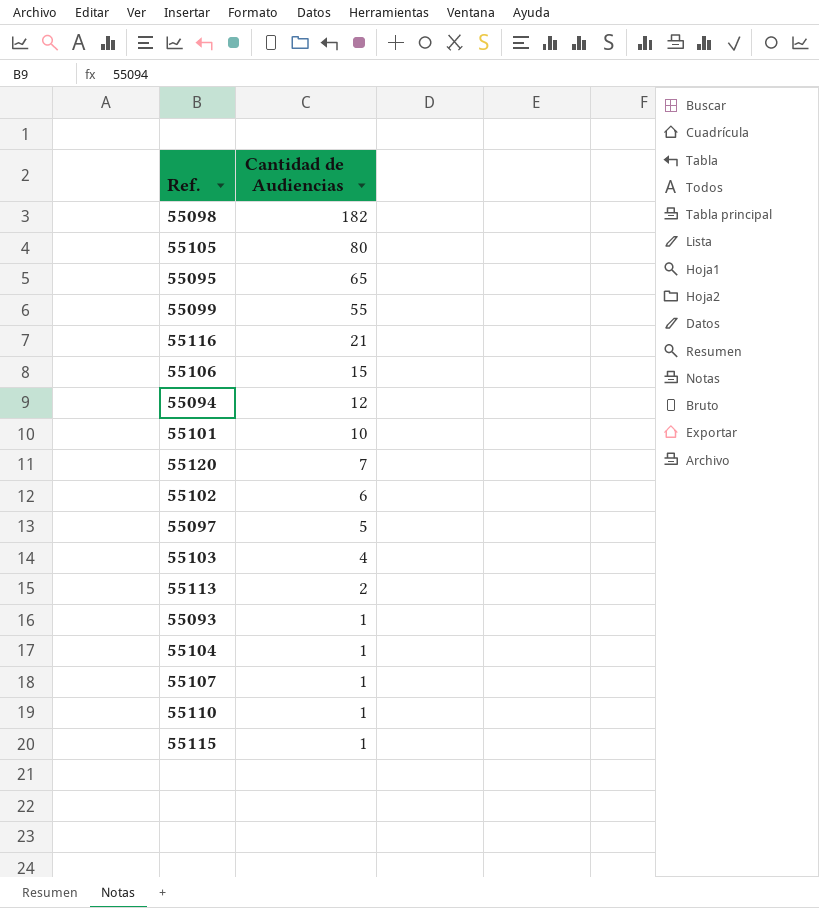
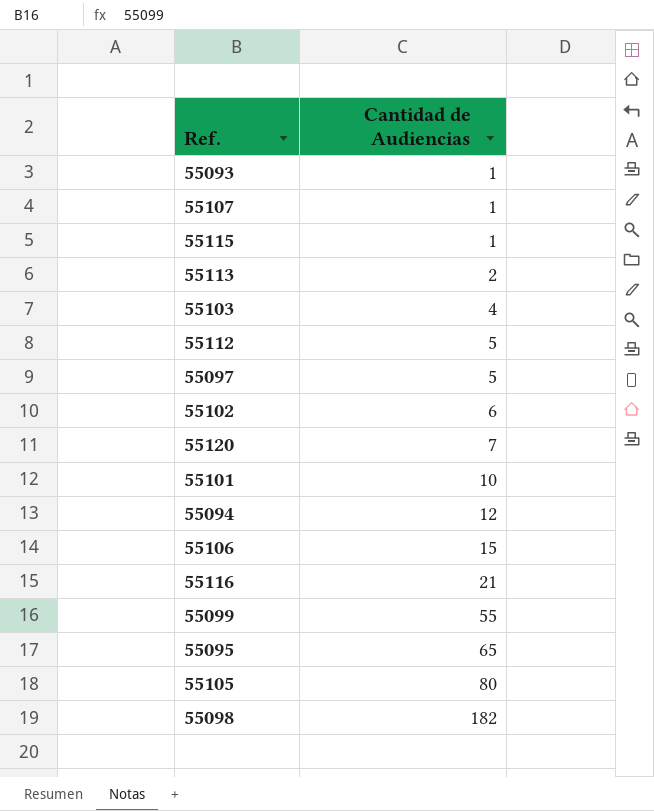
row order: Cantidad de Audiencias descending -> Cantidad de Audiencias ascending
row 55104: 1 -> none
row 55110: 1 -> none
row 55112: none -> 5

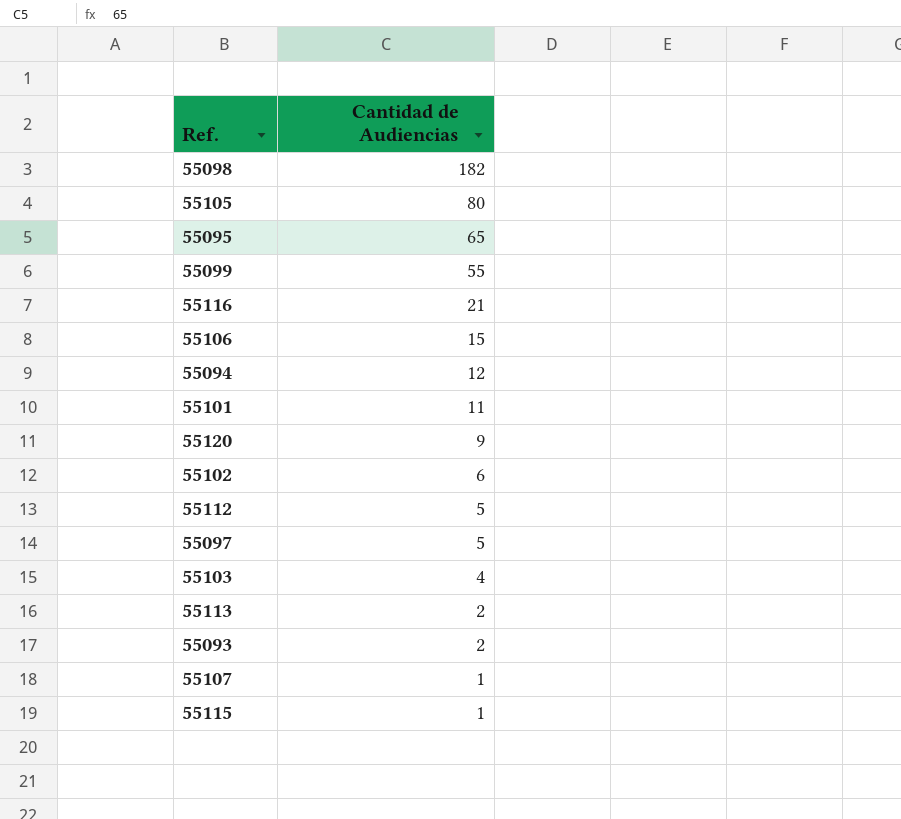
row order: Cantidad de Audiencias ascending -> Cantidad de Audiencias descending
55101 | Cantidad de Audiencias: 10 -> 11
55120 | Cantidad de Audiencias: 7 -> 9
55093 | Cantidad de Audiencias: 1 -> 2

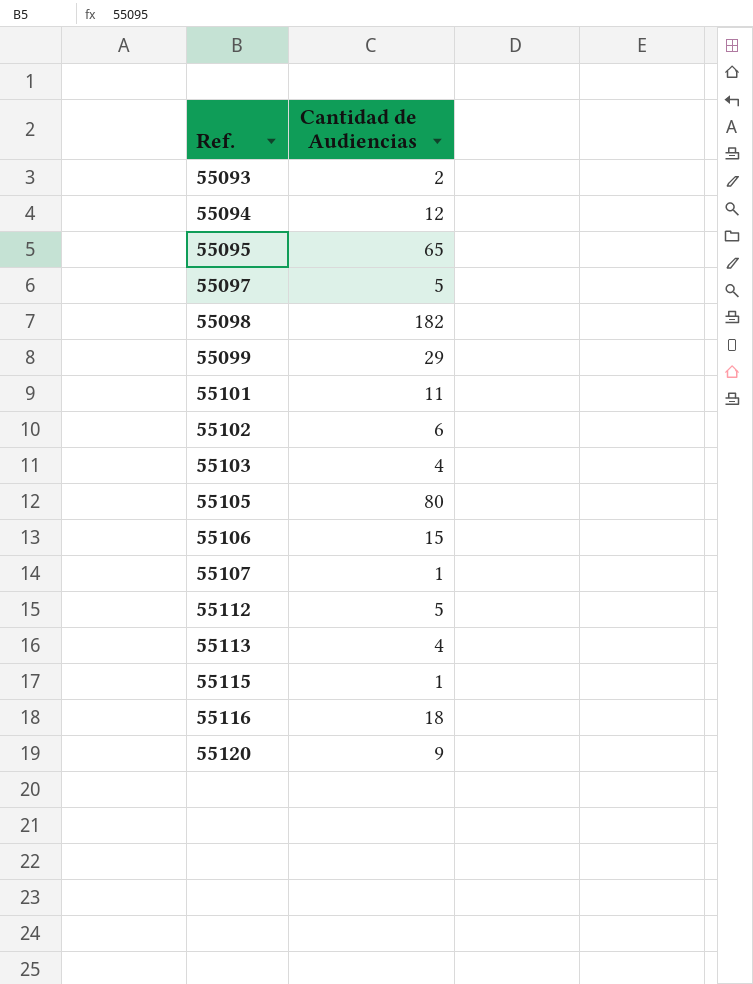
row order: Cantidad de Audiencias descending -> Ref. ascending
55099 | Cantidad de Audiencias: 55 -> 29
55113 | Cantidad de Audiencias: 2 -> 4
55116 | Cantidad de Audiencias: 21 -> 18

